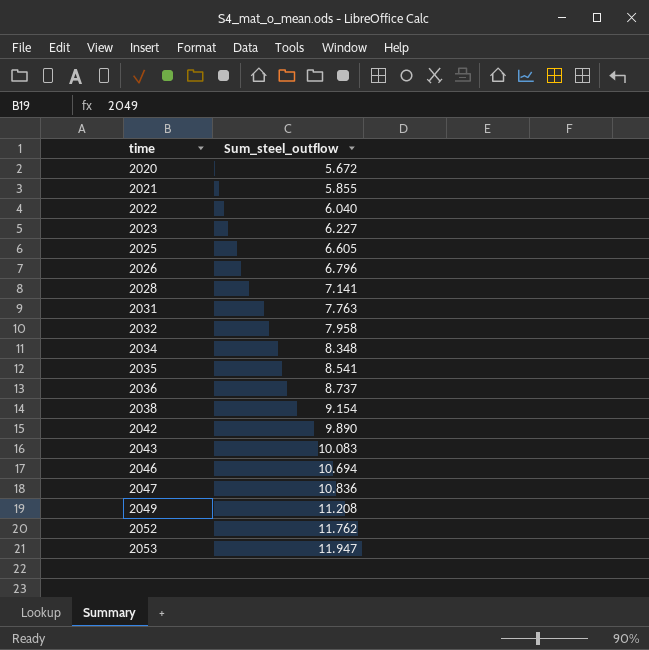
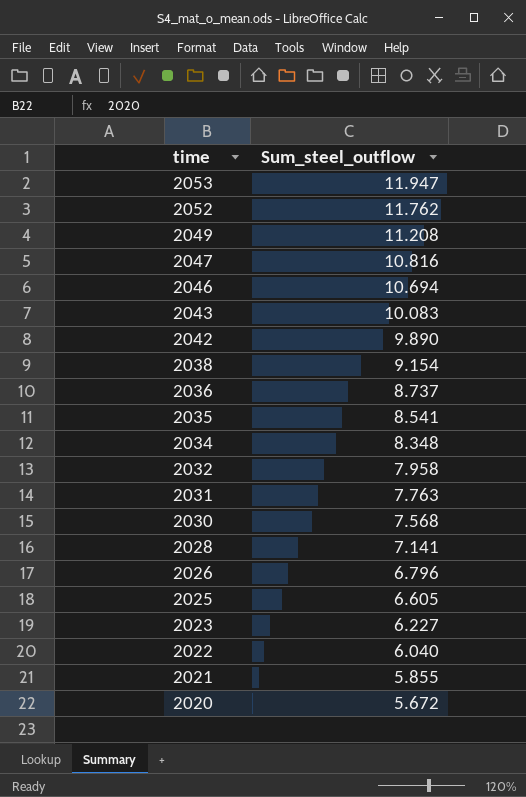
row order: time ascending -> time descending
2047 | Sum_steel_outflow: 10.836 -> 10.816
row 2030: none -> 7.568

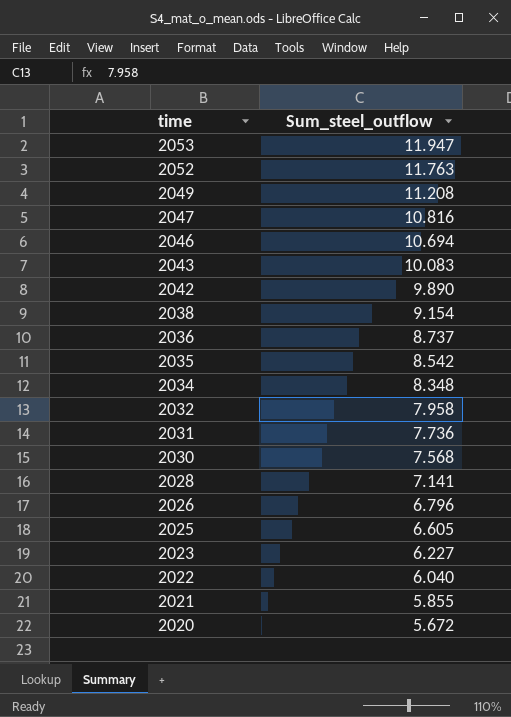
2052 | Sum_steel_outflow: 11.762 -> 11.763
2035 | Sum_steel_outflow: 8.541 -> 8.542
2031 | Sum_steel_outflow: 7.763 -> 7.736

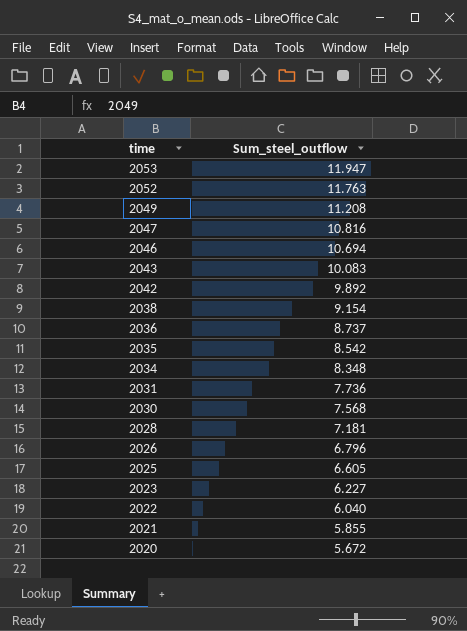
row 2032: 7.958 -> none
2042 | Sum_steel_outflow: 9.890 -> 9.892
2028 | Sum_steel_outflow: 7.141 -> 7.181

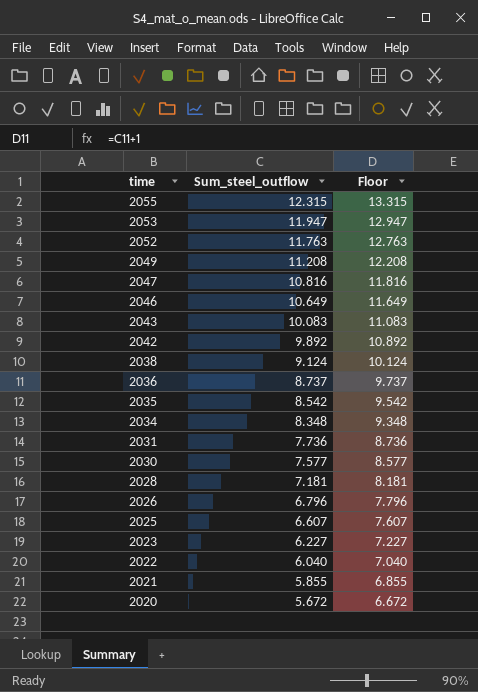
column Floor | formula: none -> [Sum_steel_outflow] + 1
row 2055: none -> 12.315 | 13.315
2046 | Sum_steel_outflow: 10.694 -> 10.649
2038 | Sum_steel_outflow: 9.154 -> 9.124
2030 | Sum_steel_outflow: 7.568 -> 7.577
2025 | Sum_steel_outflow: 6.605 -> 6.607

